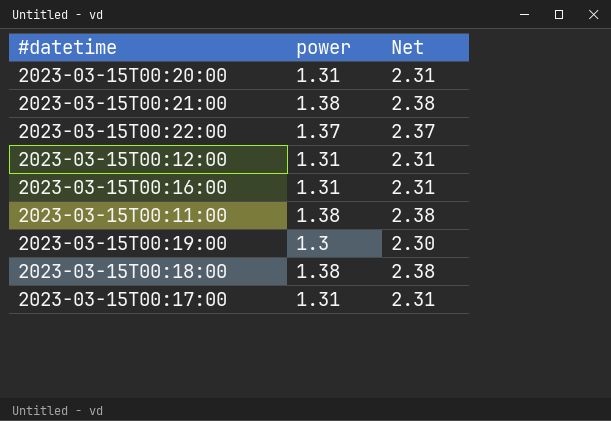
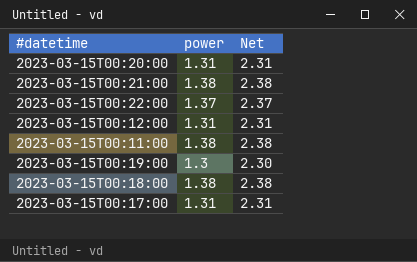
row 2023-03-15T00:16:00: 1.31 | 2.31 -> none

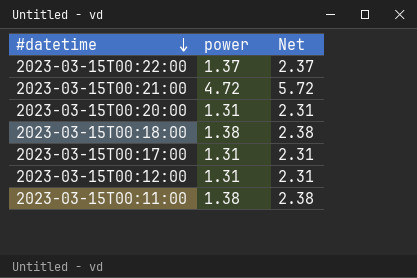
row order: none -> #datetime descending
row 2023-03-15T00:19:00: 1.3 | 2.30 -> none
2023-03-15T00:21:00 | power: 1.38 -> 4.72
2023-03-15T00:21:00 | Net: 2.38 -> 5.72

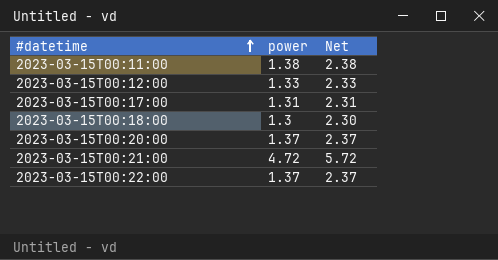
row order: #datetime descending -> #datetime ascending
2023-03-15T00:12:00 | power: 1.31 -> 1.33
2023-03-15T00:12:00 | Net: 2.31 -> 2.33
2023-03-15T00:18:00 | power: 1.38 -> 1.3
2023-03-15T00:18:00 | Net: 2.38 -> 2.30
2023-03-15T00:20:00 | power: 1.31 -> 1.37
2023-03-15T00:20:00 | Net: 2.31 -> 2.37

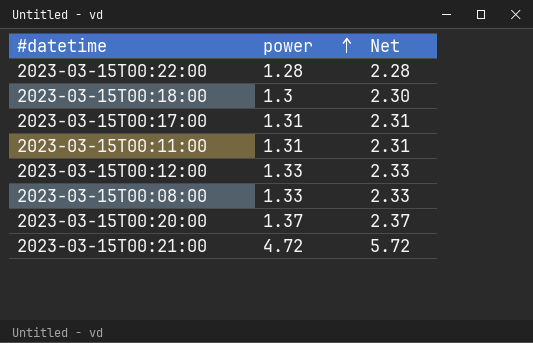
row order: #datetime ascending -> power ascending
2023-03-15T00:22:00 | power: 1.37 -> 1.28
2023-03-15T00:22:00 | Net: 2.37 -> 2.28
2023-03-15T00:11:00 | power: 1.38 -> 1.31
2023-03-15T00:11:00 | Net: 2.38 -> 2.31
row 2023-03-15T00:08:00: none -> 1.33 | 2.33

